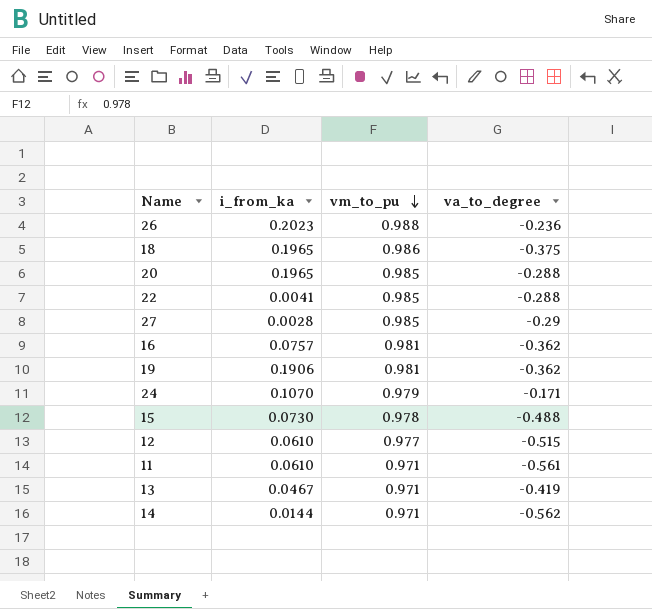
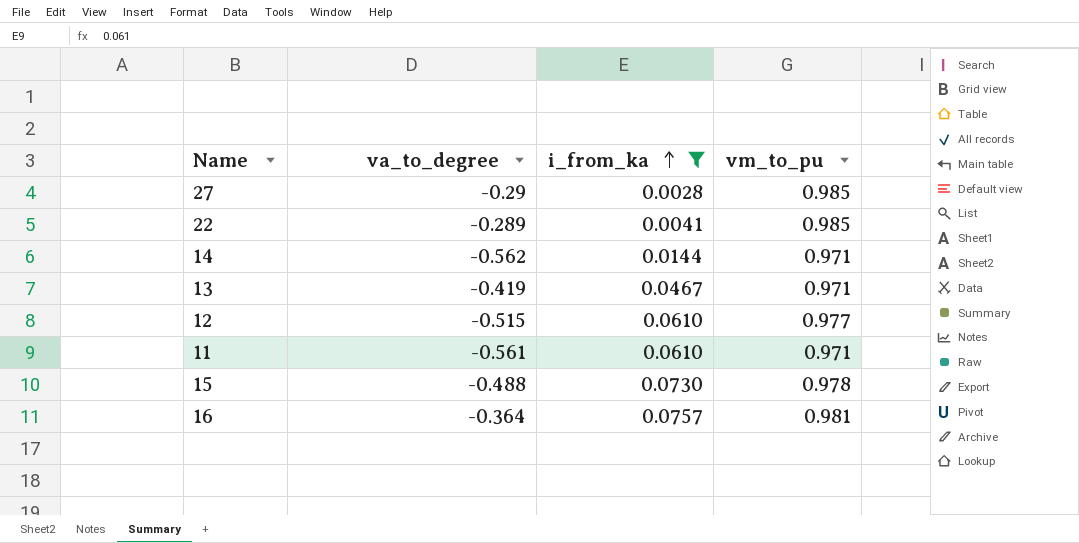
filter: none -> i_from_ka <= 0.0757
row order: vm_to_pu descending -> i_from_ka ascending
column va_to_degree | position: 4 -> 2
22 | va_to_degree: -0.288 -> -0.289
16 | va_to_degree: -0.362 -> -0.364

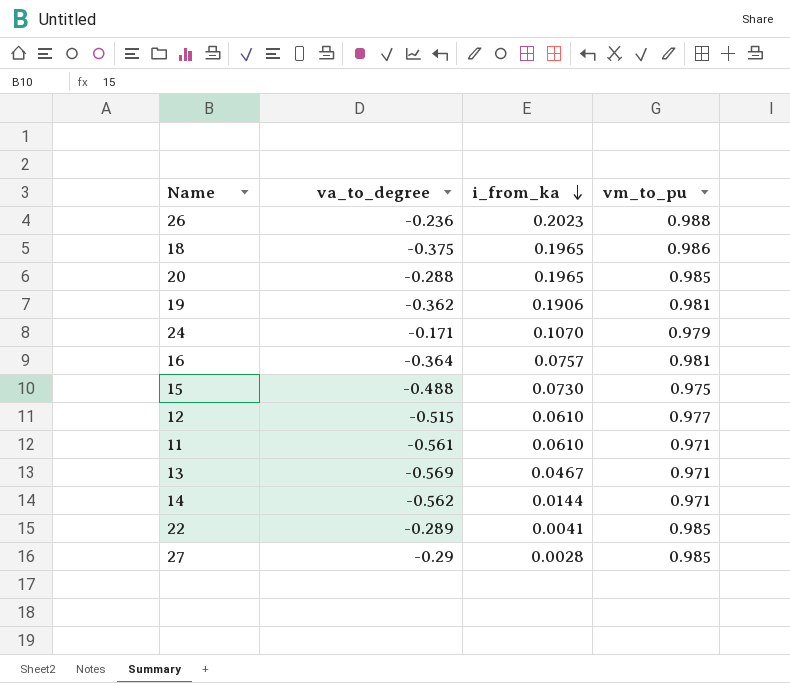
filter: i_from_ka <= 0.0757 -> none
row order: i_from_ka ascending -> i_from_ka descending
15 | vm_to_pu: 0.978 -> 0.975
13 | va_to_degree: -0.419 -> -0.569

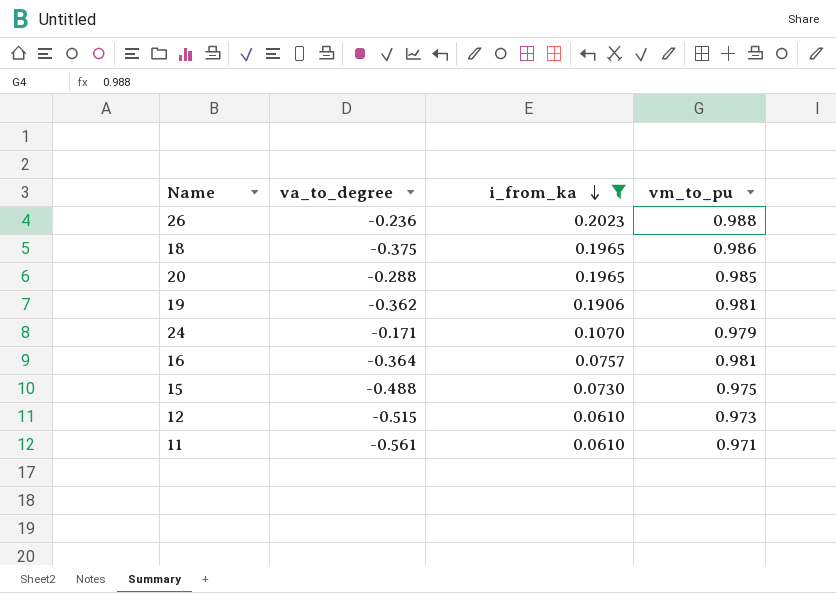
filter: none -> i_from_ka >= 0.0610
12 | vm_to_pu: 0.977 -> 0.973

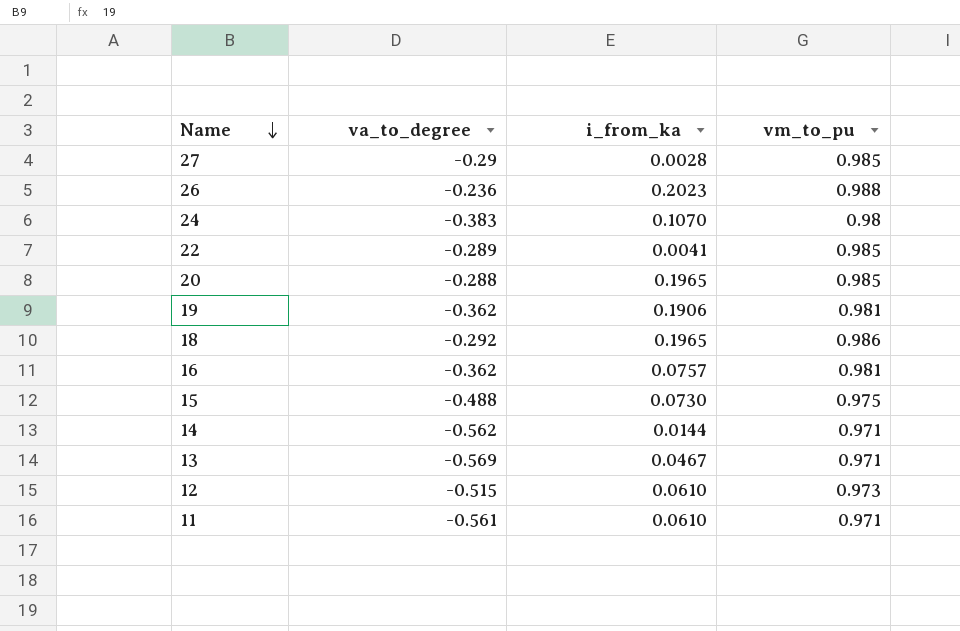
filter: i_from_ka >= 0.0610 -> none
row order: i_from_ka descending -> Name descending
24 | va_to_degree: -0.171 -> -0.383
24 | vm_to_pu: 0.979 -> 0.98
18 | va_to_degree: -0.375 -> -0.292
16 | va_to_degree: -0.364 -> -0.362

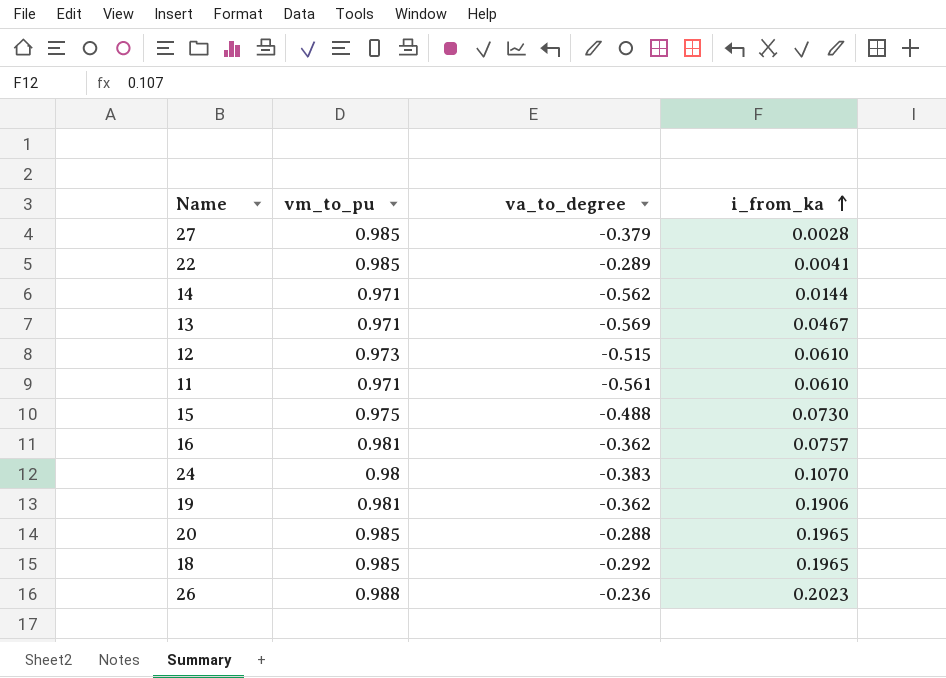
row order: Name descending -> i_from_ka ascending
column vm_to_pu | position: 4 -> 2
27 | va_to_degree: -0.29 -> -0.379
18 | vm_to_pu: 0.986 -> 0.985

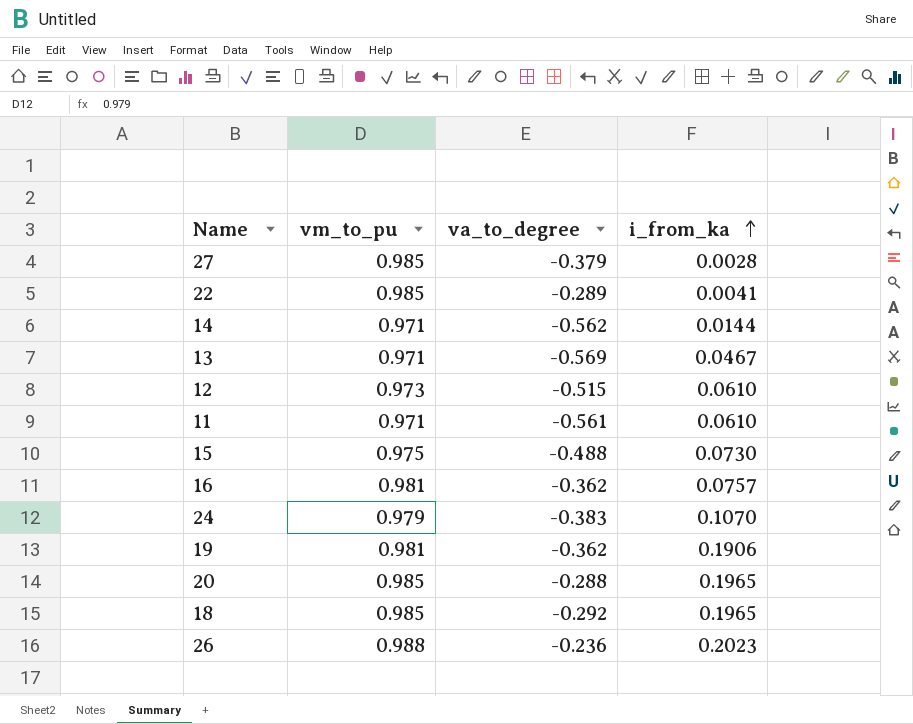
24 | vm_to_pu: 0.98 -> 0.979

